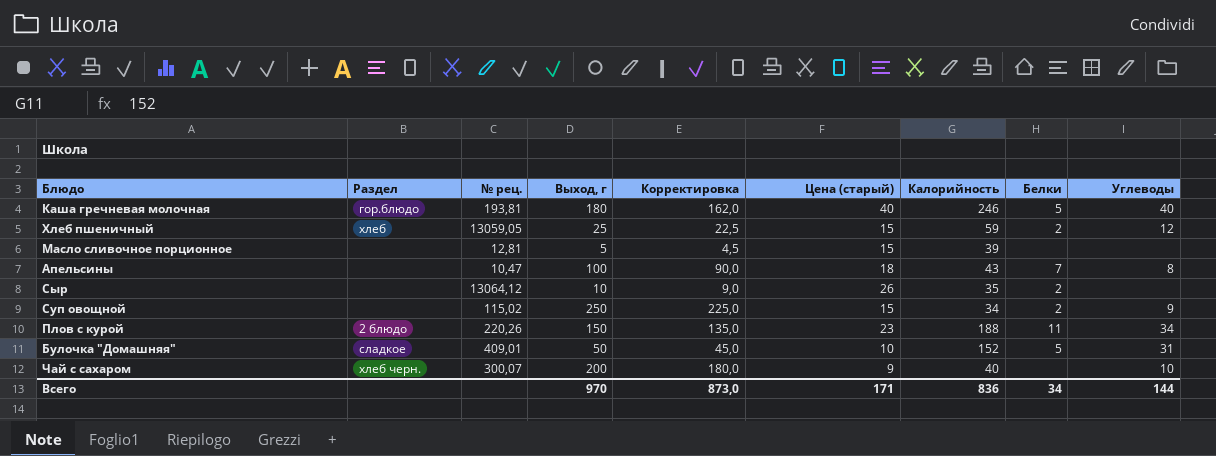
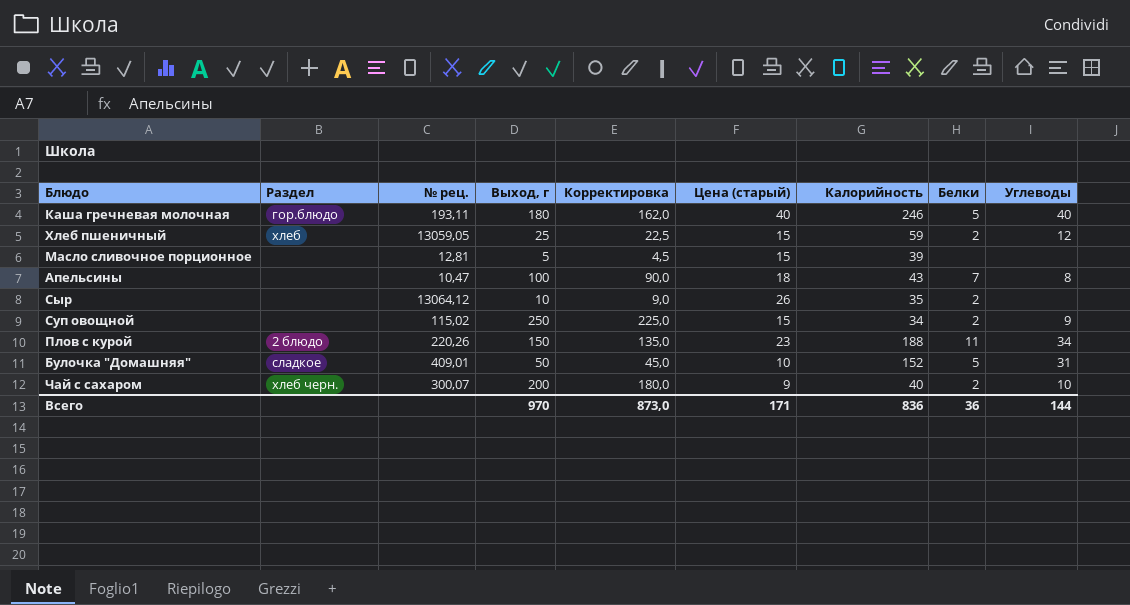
Каша гречневая молочная | № рец.: 193,81 -> 193,11
Чай с сахаром | Белки: none -> 2
Всего | Белки: 34 -> 36

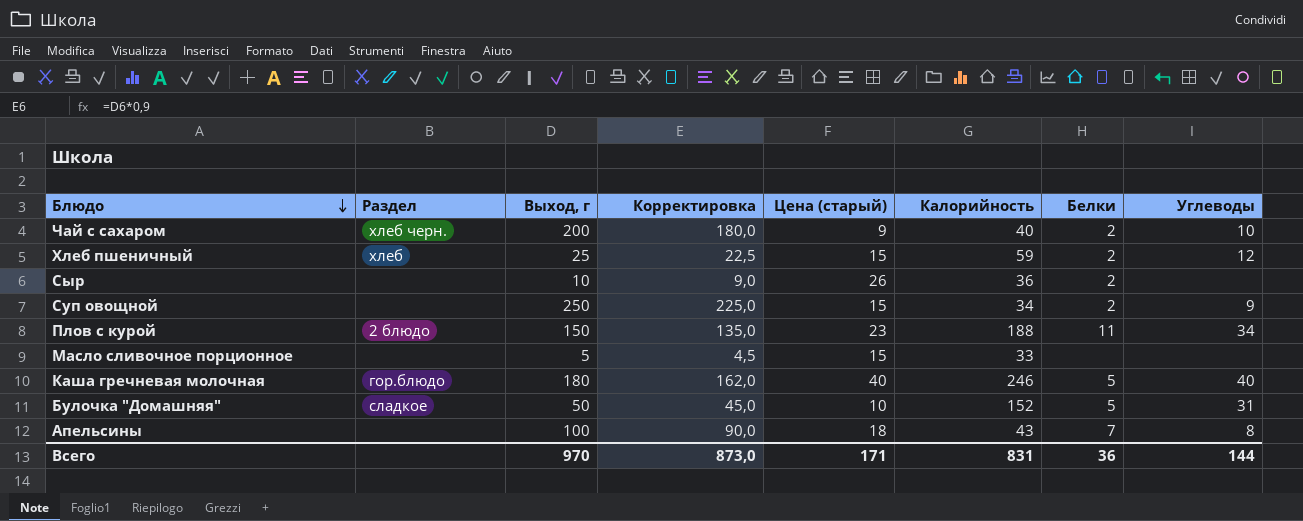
row order: none -> Блюдо descending
column № рец. | position: 3 -> none
Сыр | Калорийность: 35 -> 36
Масло сливочное порционное | Калорийность: 39 -> 33
Всего | Калорийность: 836 -> 831

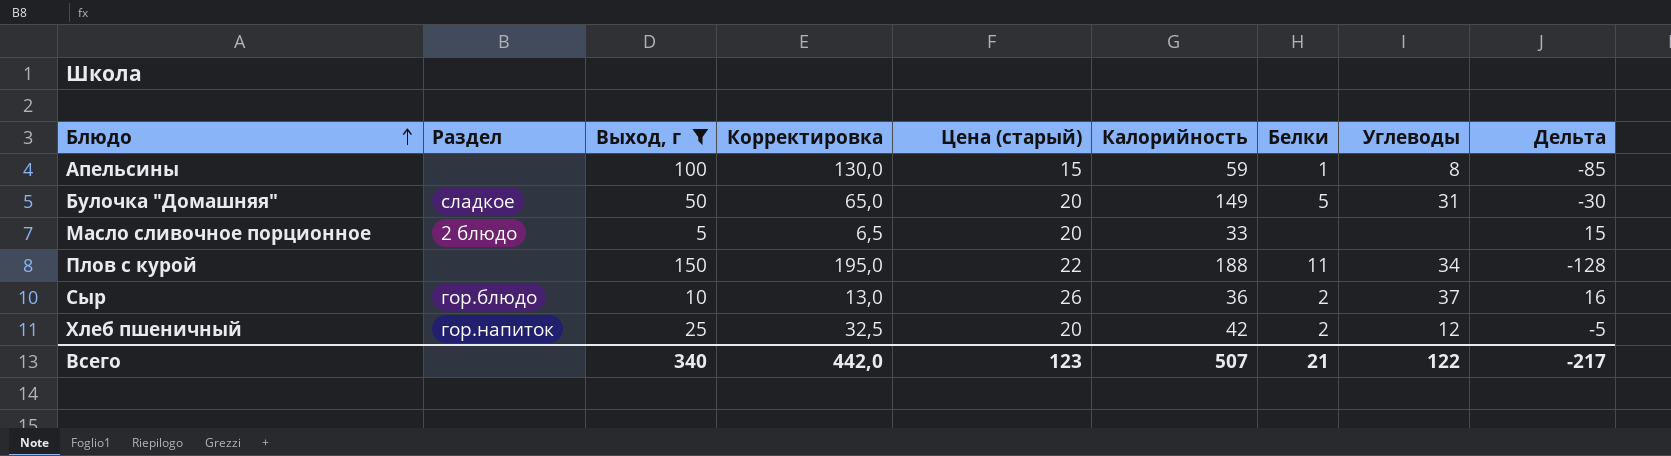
filter: none -> Выход, г <= 150
row order: Блюдо descending -> Блюдо ascending
column Корректировка | formula: [Выход, г] * 0,9 -> [Выход, г] * 1,3
column Дельта | formula: none -> [Цена (старый)] - [Выход, г]
Апельсины | Цена (старый): 18 -> 15
Апельсины | Калорийность: 43 -> 59
Апельсины | Белки: 7 -> 1
Булочка "Домашняя" | Цена (старый): 10 -> 20
Булочка "Домашняя" | Калорийность: 152 -> 149
Масло сливочное порционное | Раздел: none -> 2 блюдо
Масло сливочное порционное | Цена (старый): 15 -> 20
Плов с курой | Раздел: 2 блюдо -> none
Плов с курой | Цена (старый): 23 -> 22
Сыр | Раздел: none -> гор.блюдо
Сыр | Углеводы: none -> 37
Хлеб пшеничный | Раздел: хлеб -> гор.напиток
Хлеб пшеничный | Цена (старый): 15 -> 20
Хлеб пшеничный | Калорийность: 59 -> 42
Всего | Выход, г: 970 -> 340
Всего | Корректировка: 873,0 -> 442,0
Всего | Цена (старый): 171 -> 123
Всего | Калорийность: 831 -> 507
Всего | Белки: 36 -> 21
Всего | Углеводы: 144 -> 122

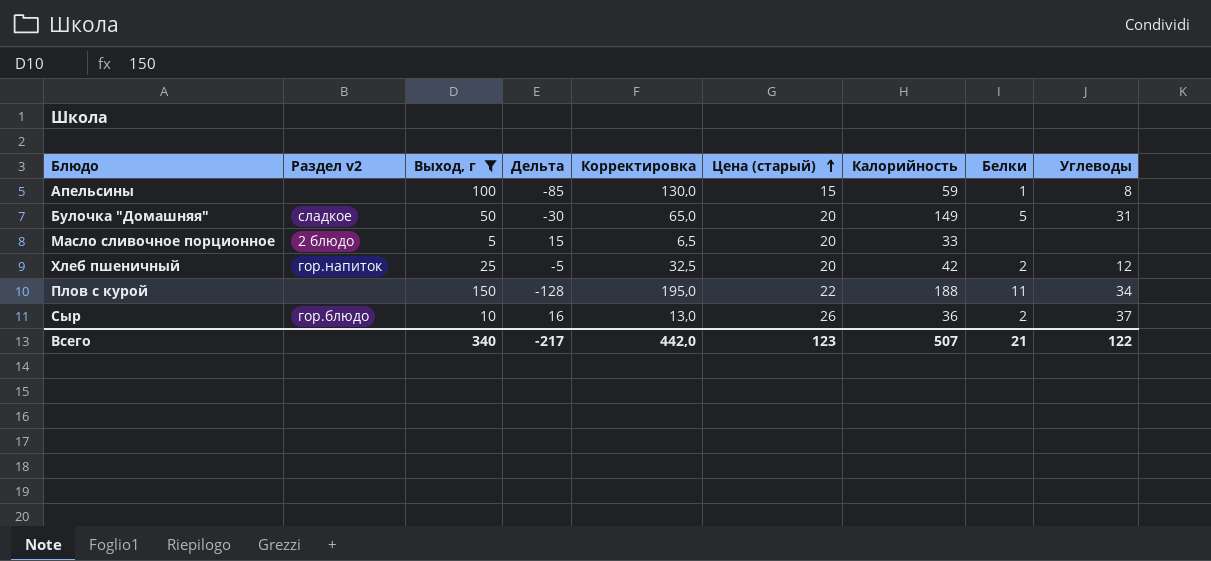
row order: Блюдо ascending -> Цена (старый) ascending
column name: Раздел -> Раздел v2
column Дельта | position: 9 -> 4

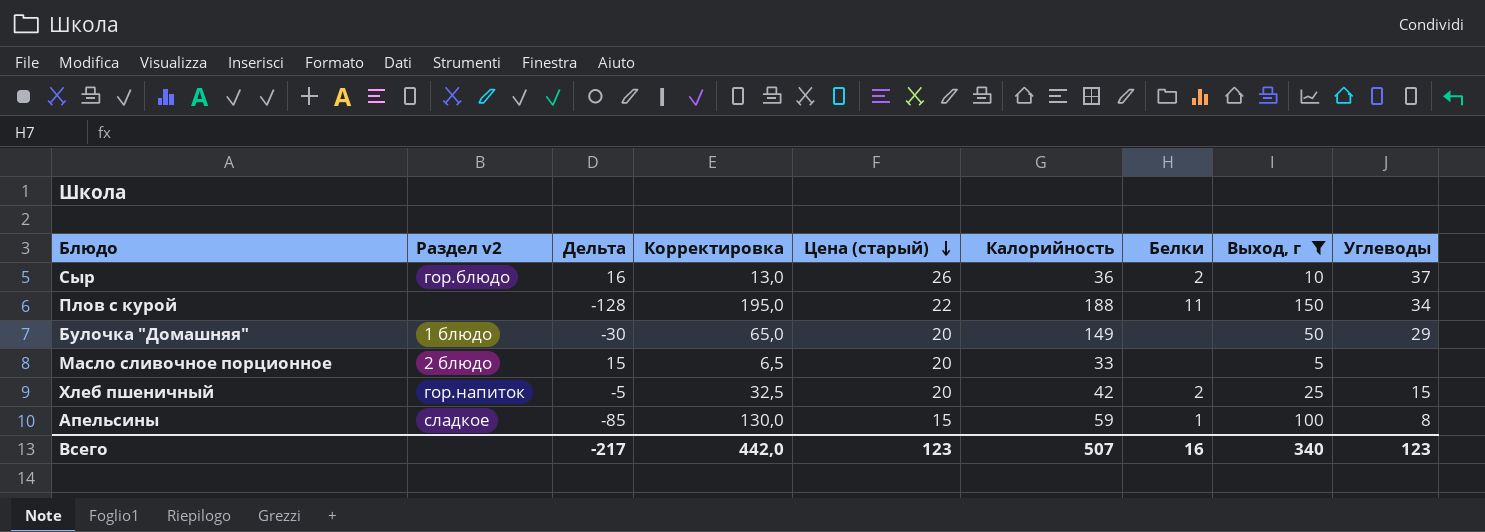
row order: Цена (старый) ascending -> Цена (старый) descending
column Выход, г | position: 3 -> 8
Булочка "Домашняя" | Раздел v2: сладкое -> 1 блюдо
Булочка "Домашняя" | Белки: 5 -> none
Булочка "Домашняя" | Углеводы: 31 -> 29
Хлеб пшеничный | Углеводы: 12 -> 15
Апельсины | Раздел v2: none -> сладкое
Всего | Белки: 21 -> 16
Всего | Углеводы: 122 -> 123

